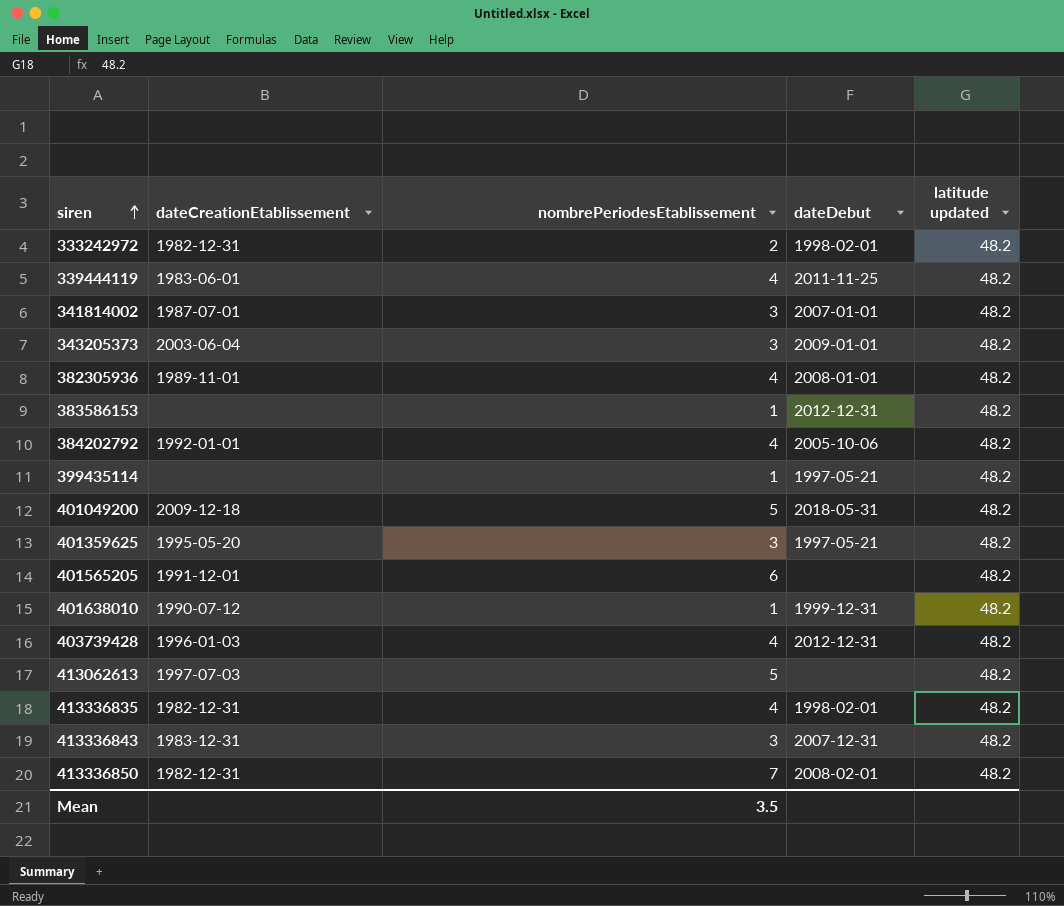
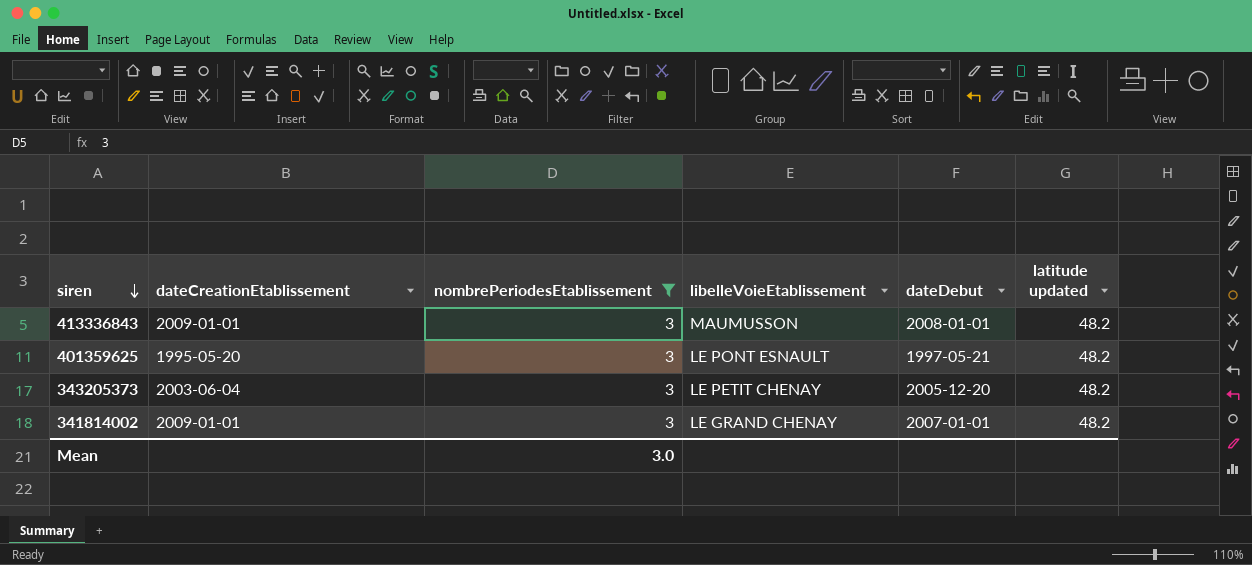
filter: none -> nombrePeriodesEtablissement = 3
row order: siren ascending -> siren descending
column libelleVoieEtablissement | position: none -> 4
413336843 | dateCreationEtablissement: 1983-12-31 -> 2009-01-01
413336843 | dateDebut: 2007-12-31 -> 2008-01-01
343205373 | dateDebut: 2009-01-01 -> 2005-12-20
341814002 | dateCreationEtablissement: 1987-07-01 -> 2009-01-01
Mean | nombrePeriodesEtablissement: 3.5 -> 3.0

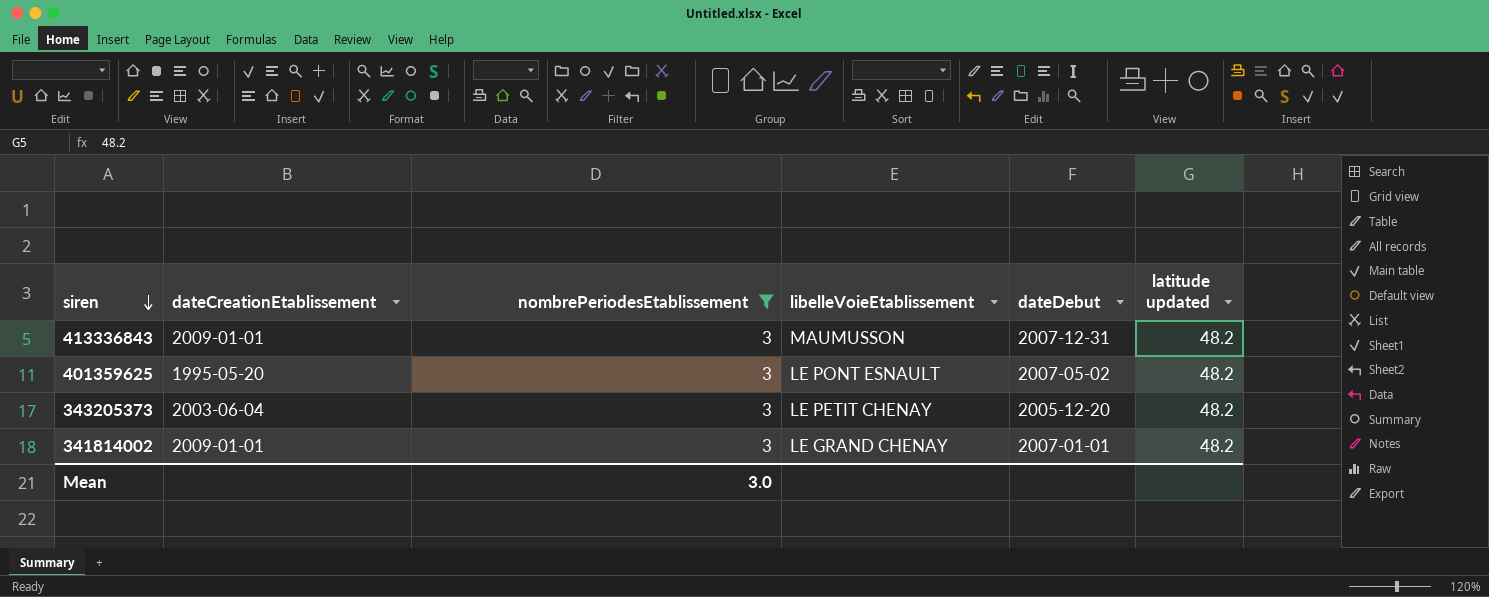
413336843 | dateDebut: 2008-01-01 -> 2007-12-31
401359625 | dateDebut: 1997-05-21 -> 2007-05-02

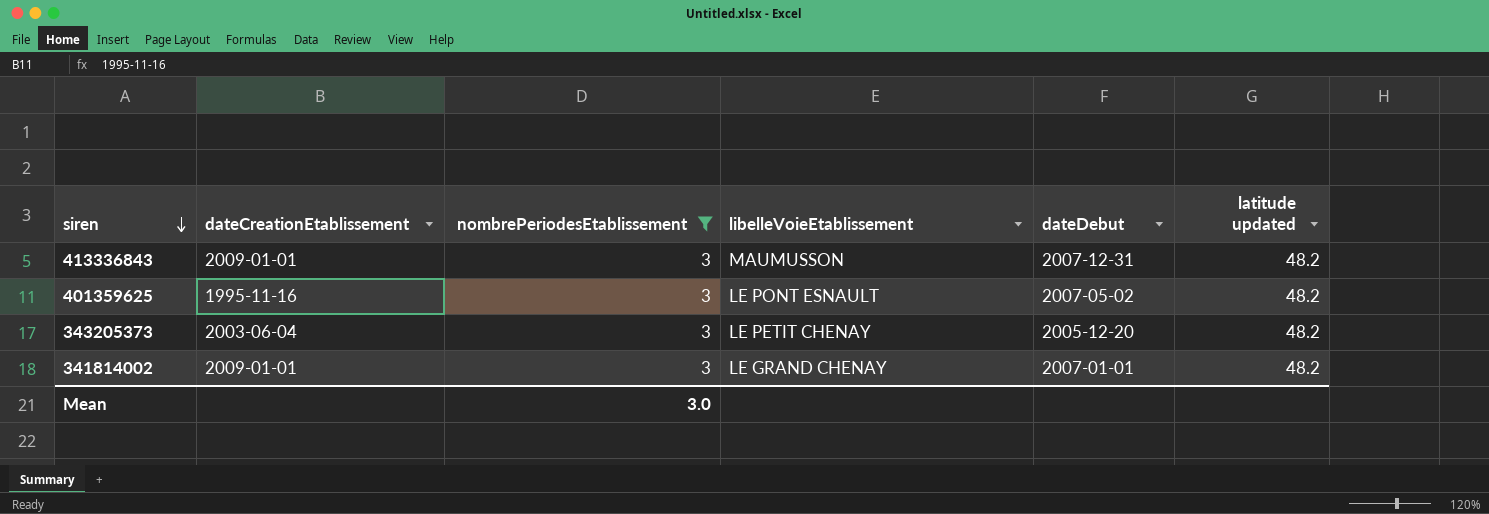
401359625 | dateCreationEtablissement: 1995-05-20 -> 1995-11-16

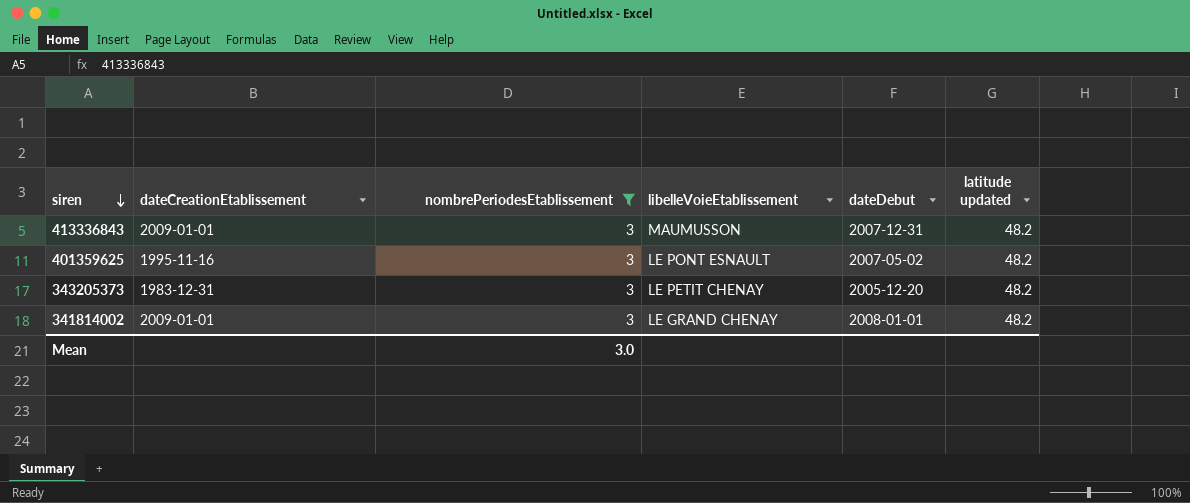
343205373 | dateCreationEtablissement: 2003-06-04 -> 1983-12-31
341814002 | dateDebut: 2007-01-01 -> 2008-01-01

